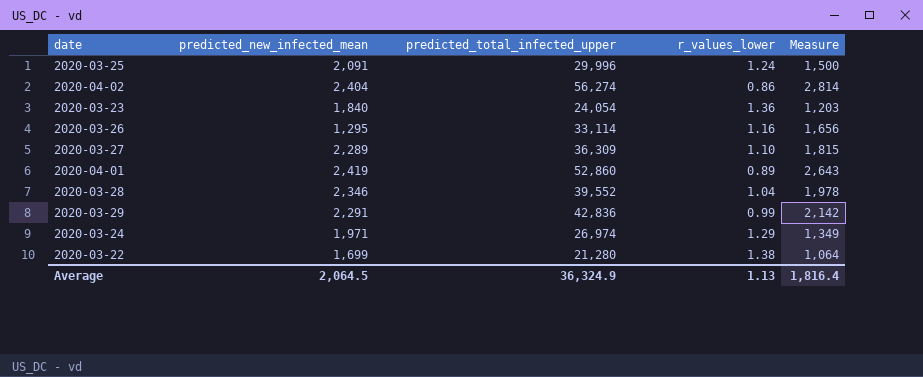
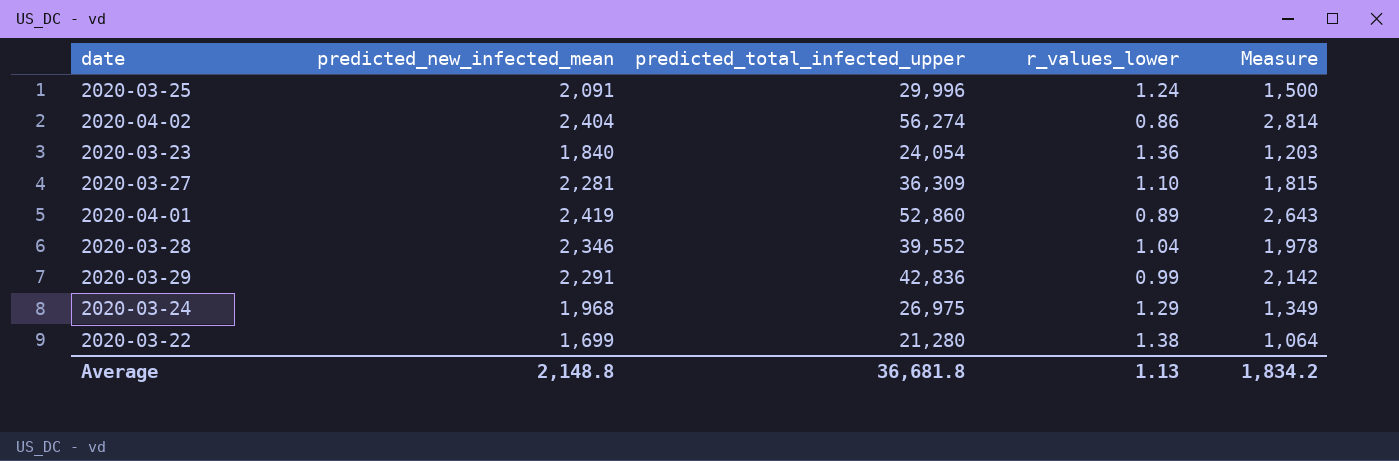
row 2020-03-26: 1,295 | 33,114 | 1.16 | 1,656 -> none
2020-03-27 | predicted_new_infected_mean: 2,289 -> 2,281
2020-03-24 | predicted_new_infected_mean: 1,971 -> 1,968
2020-03-24 | predicted_total_infected_upper: 26,974 -> 26,975
Average | predicted_new_infected_mean: 2,064.5 -> 2,148.8
Average | predicted_total_infected_upper: 36,324.9 -> 36,681.8
Average | Measure: 1,816.4 -> 1,834.2

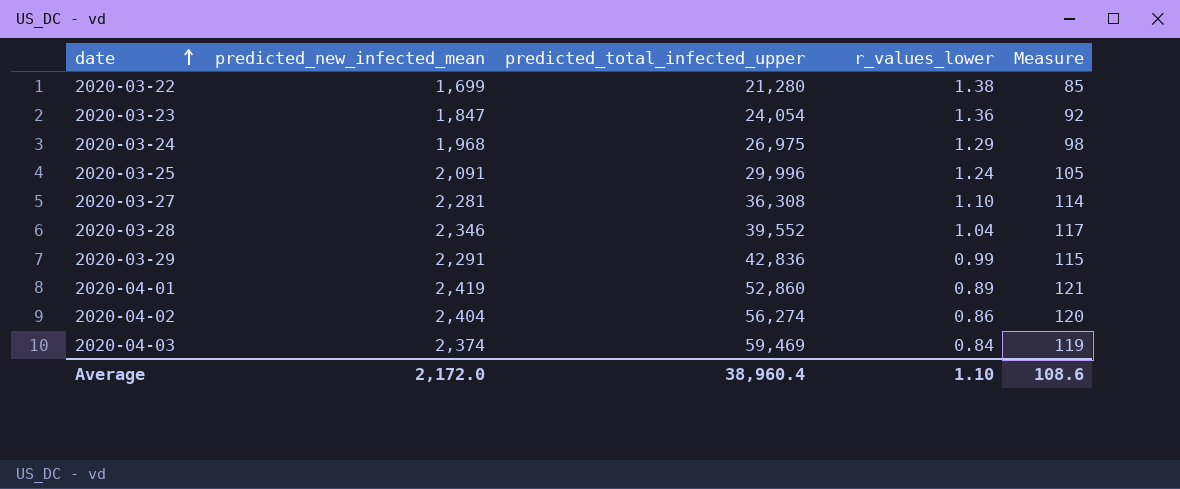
row order: none -> date ascending
column Measure | formula: [predicted_total_infected_upper] * 0.05 -> [predicted_new_infected_mean] * 0.05
2020-03-23 | predicted_new_infected_mean: 1,840 -> 1,847
2020-03-27 | predicted_total_infected_upper: 36,309 -> 36,308
row 2020-04-03: none -> 2,374 | 59,469 | 0.84 | 119
Average | predicted_new_infected_mean: 2,148.8 -> 2,172.0
Average | predicted_total_infected_upper: 36,681.8 -> 38,960.4
Average | r_values_lower: 1.13 -> 1.10
Average | Measure: 1,834.2 -> 108.6

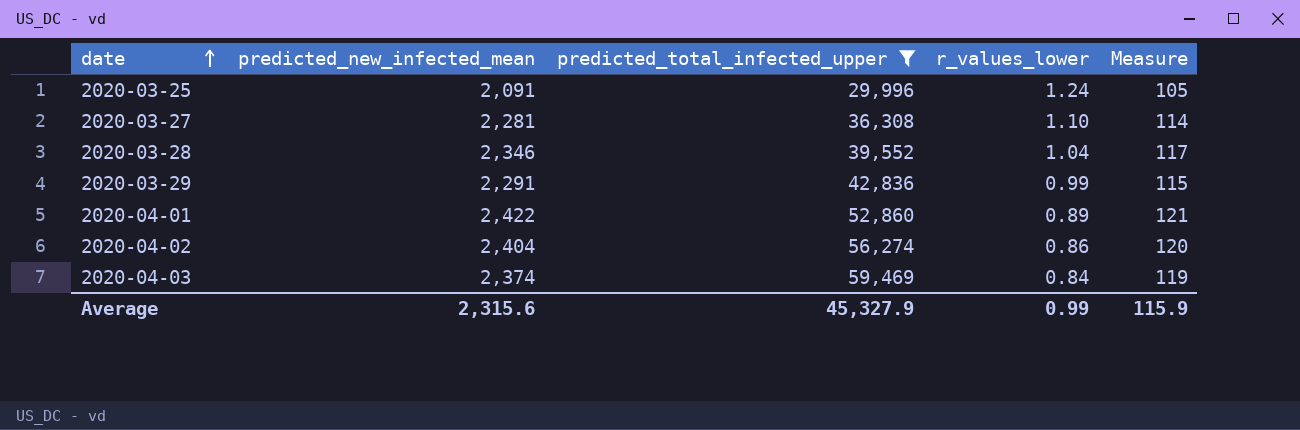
filter: none -> predicted_total_infected_upper >= 29,996
2020-04-01 | predicted_new_infected_mean: 2,419 -> 2,422
Average | predicted_new_infected_mean: 2,172.0 -> 2,315.6
Average | predicted_total_infected_upper: 38,960.4 -> 45,327.9
Average | r_values_lower: 1.10 -> 0.99
Average | Measure: 108.6 -> 115.9

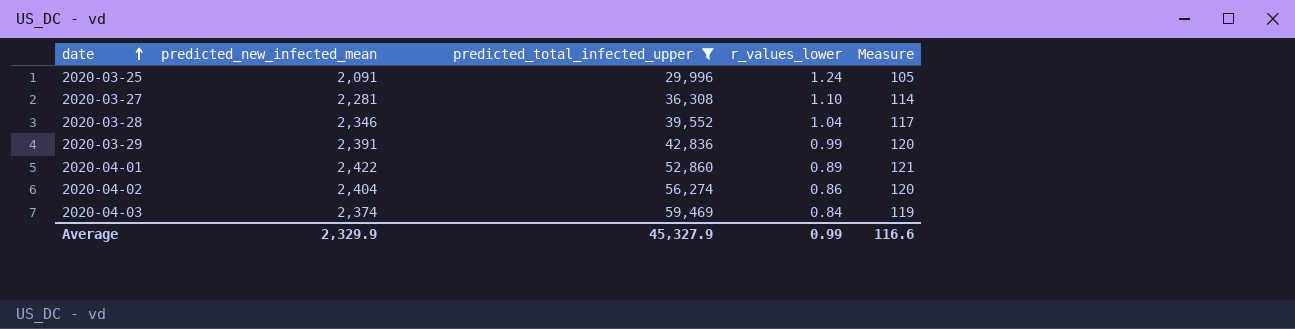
2020-03-29 | predicted_new_infected_mean: 2,291 -> 2,391
2020-03-29 | Measure: 115 -> 120
Average | predicted_new_infected_mean: 2,315.6 -> 2,329.9
Average | Measure: 115.9 -> 116.6

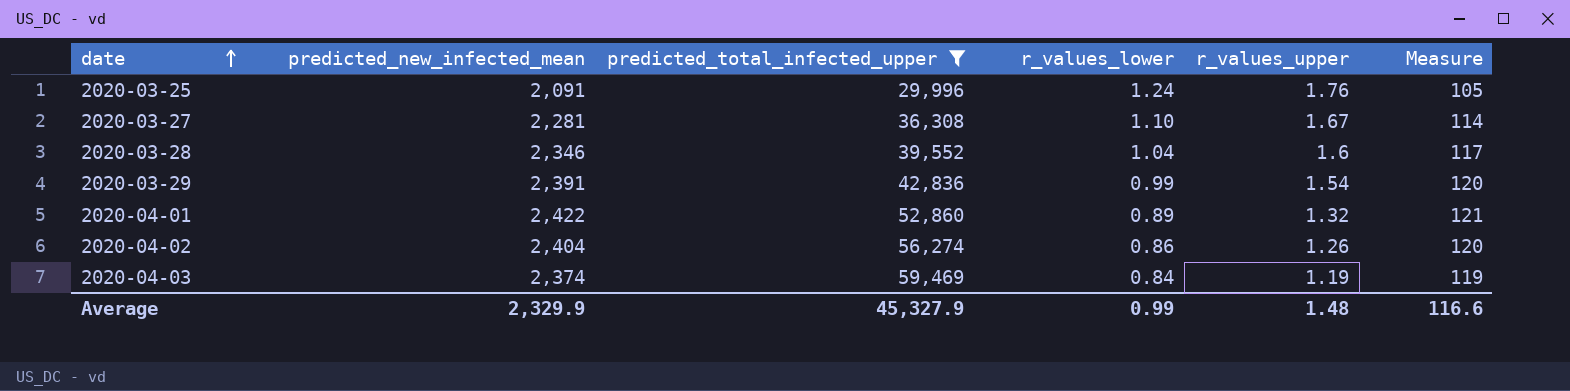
column r_values_upper | position: none -> 5

